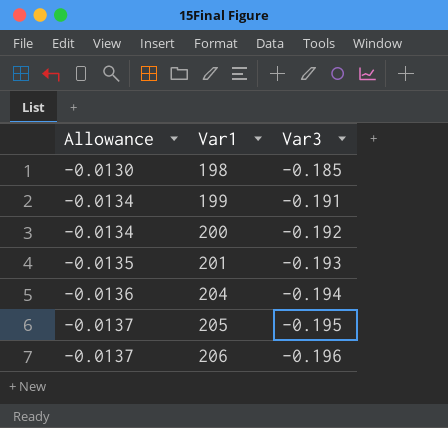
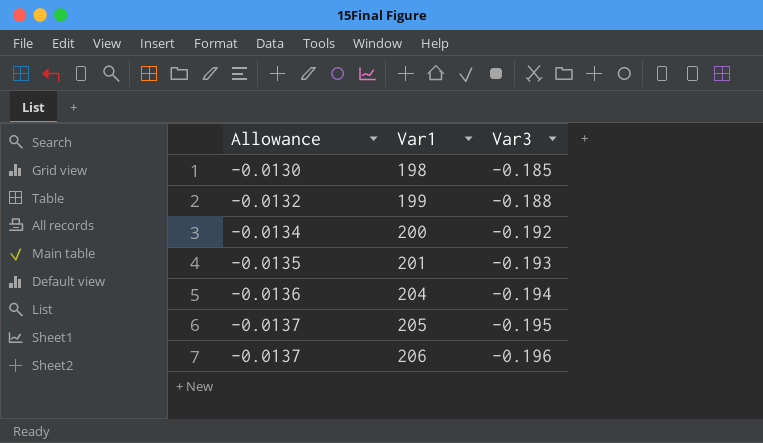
199 | Allowance: -0.0134 -> -0.0132
199 | Var3: -0.191 -> -0.188

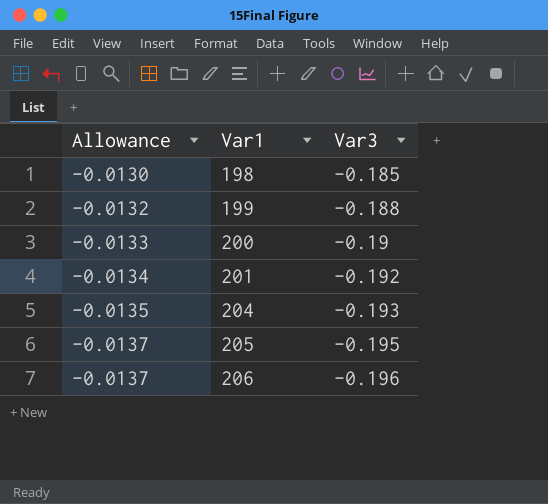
200 | Allowance: -0.0134 -> -0.0133
200 | Var3: -0.192 -> -0.19
201 | Allowance: -0.0135 -> -0.0134
201 | Var3: -0.193 -> -0.192
204 | Allowance: -0.0136 -> -0.0135
204 | Var3: -0.194 -> -0.193

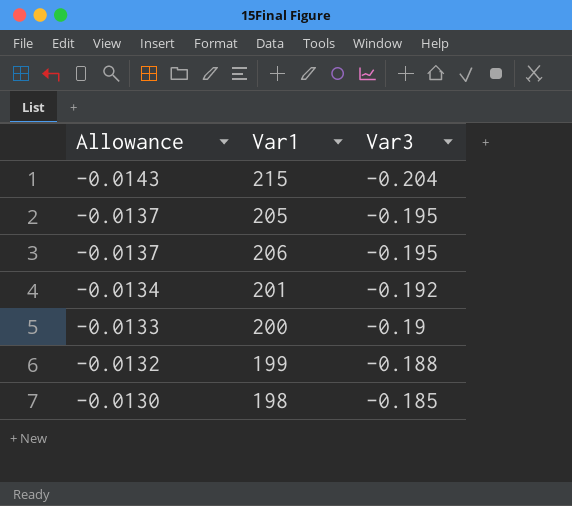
row order: Allowance descending -> Allowance ascending
row 204: -0.0135 | -0.193 -> none
row 215: none -> -0.0143 | -0.204
206 | Var3: -0.196 -> -0.195

